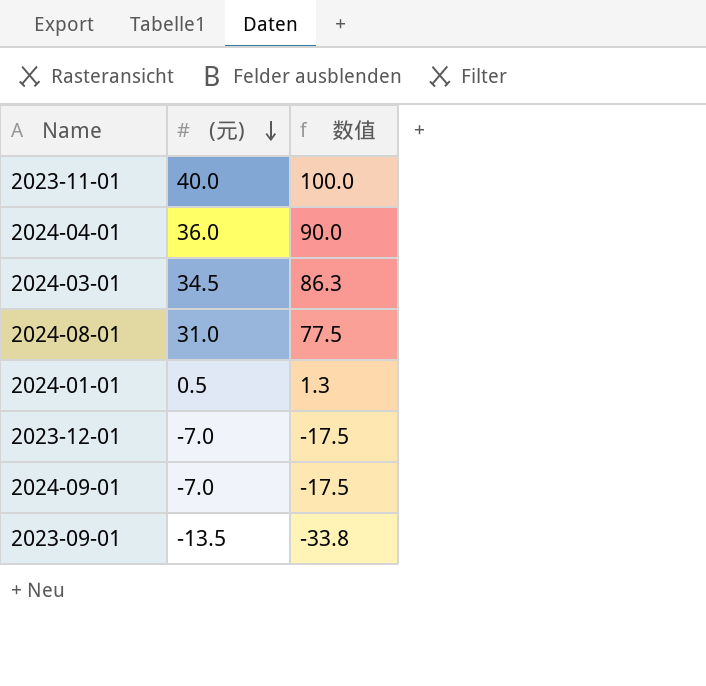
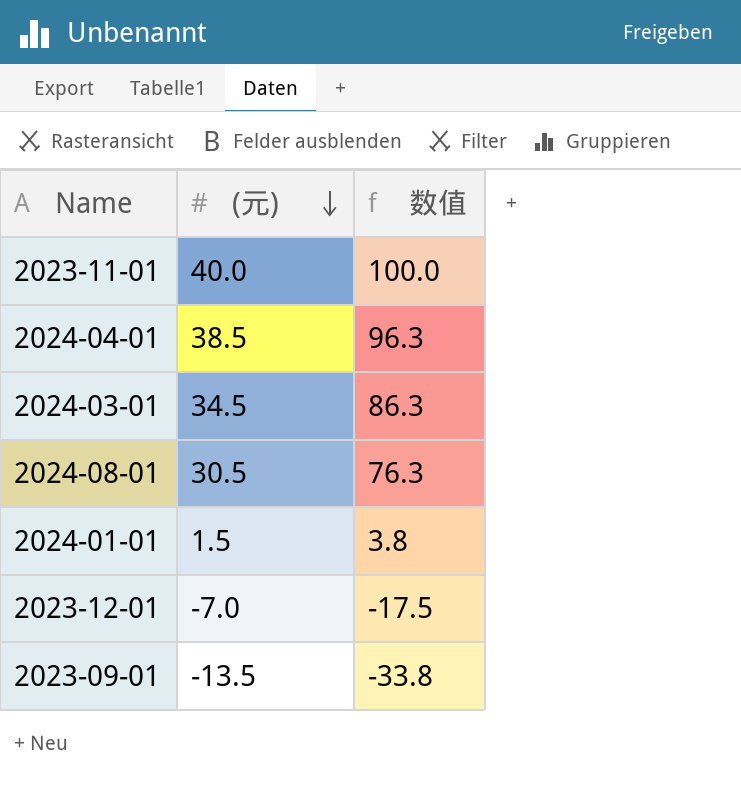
row 2024-09-01: -7.0 | -17.5 -> none
2024-04-01 | (元): 36.0 -> 38.5
2024-04-01 | 数值: 90.0 -> 96.3
2024-08-01 | (元): 31.0 -> 30.5
2024-08-01 | 数值: 77.5 -> 76.3
2024-01-01 | (元): 0.5 -> 1.5
2024-01-01 | 数值: 1.3 -> 3.8

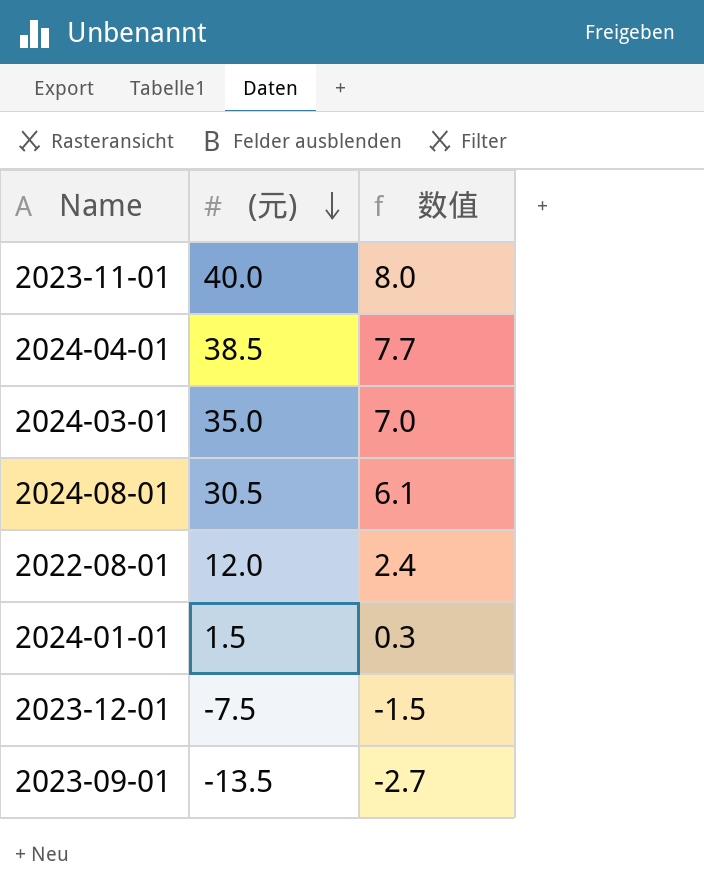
column 数值 | formula: [(元)] * 2.5 -> [(元)] * 0.2
2024-03-01 | (元): 34.5 -> 35.0
row 2022-08-01: none -> 12.0 | 2.4
2023-12-01 | (元): -7.0 -> -7.5

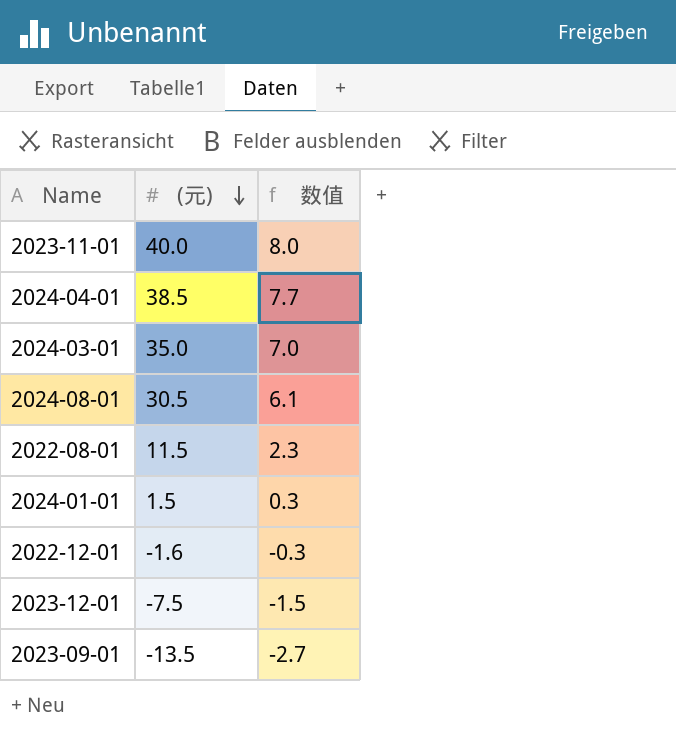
2022-08-01 | (元): 12.0 -> 11.5
2022-08-01 | 数值: 2.4 -> 2.3
row 2022-12-01: none -> -1.6 | -0.3

